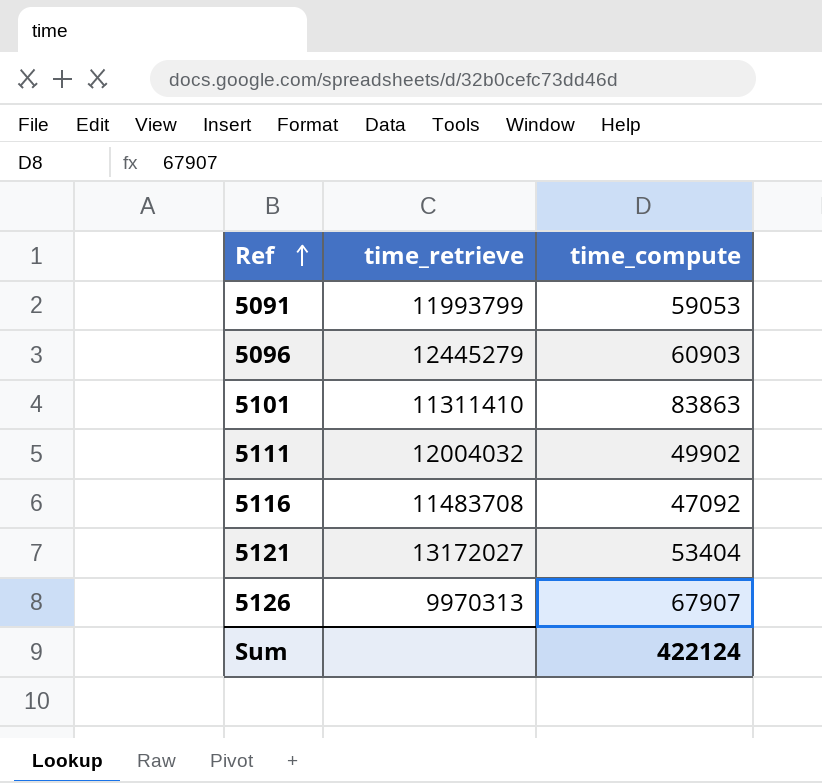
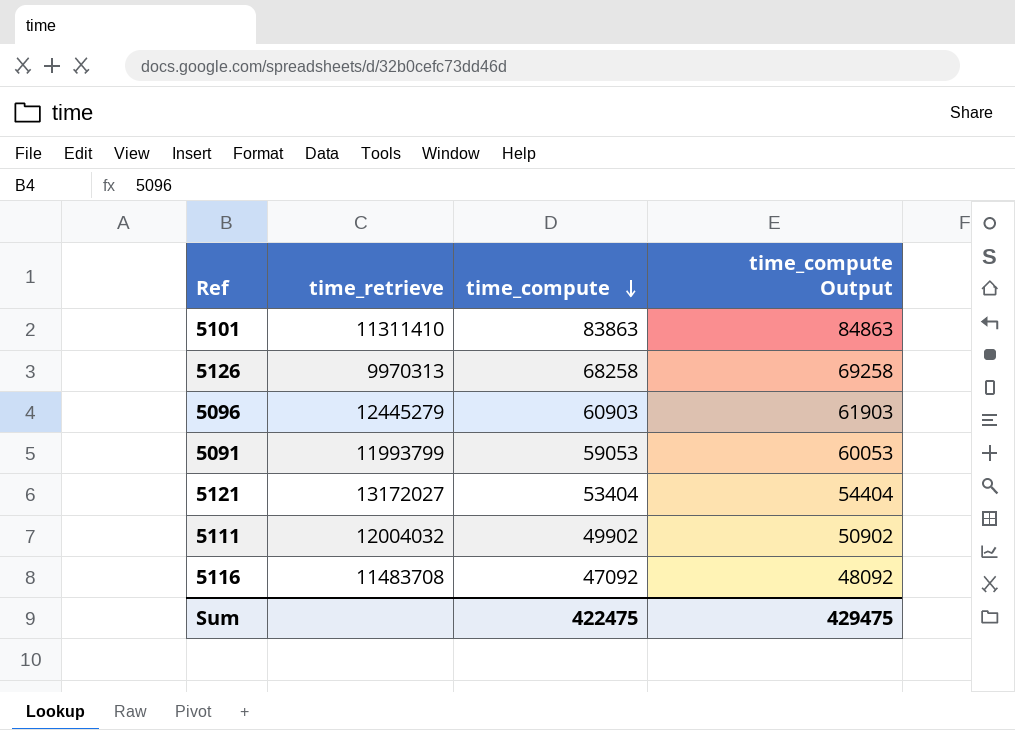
row order: Ref ascending -> time_compute descending
column time_compute Output | formula: none -> [time_compute] + 1000
5126 | time_compute: 67907 -> 68258
Sum | time_compute: 422124 -> 422475

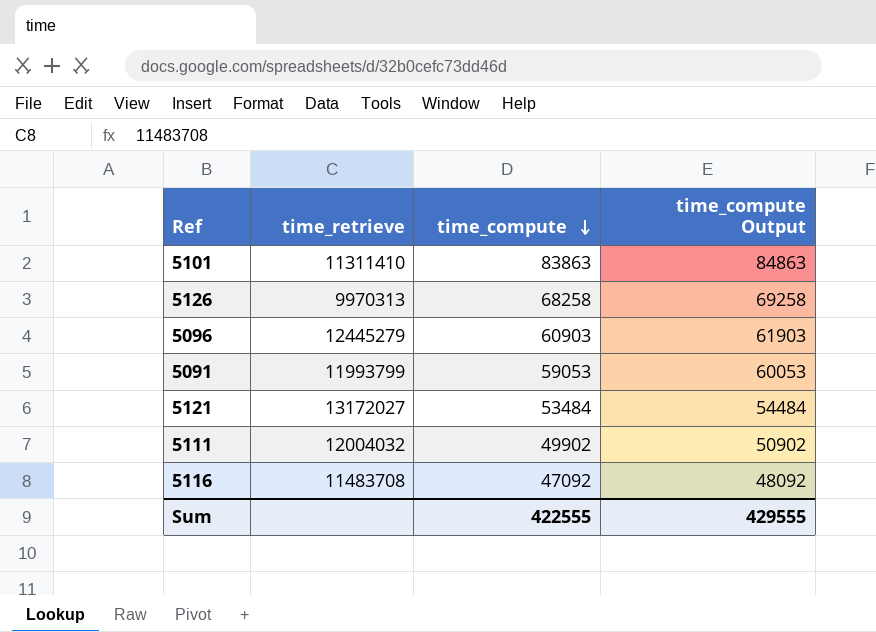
5121 | time_compute: 53404 -> 53484
5121 | time_compute Output: 54404 -> 54484
Sum | time_compute: 422475 -> 422555
Sum | time_compute Output: 429475 -> 429555

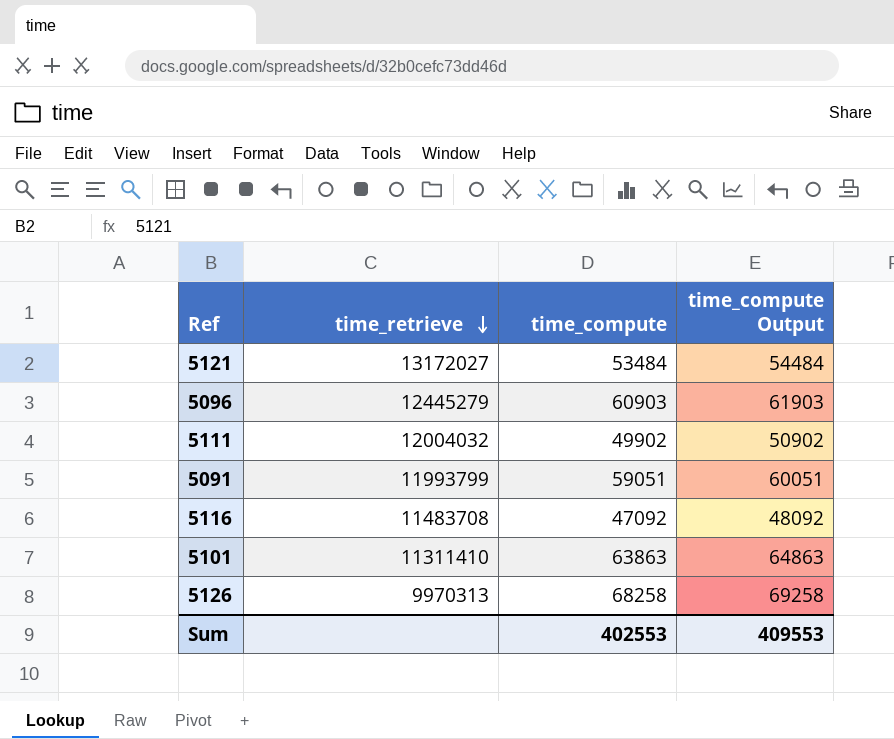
row order: time_compute descending -> time_retrieve descending
5091 | time_compute: 59053 -> 59051
5091 | time_compute Output: 60053 -> 60051
5101 | time_compute: 83863 -> 63863
5101 | time_compute Output: 84863 -> 64863
Sum | time_compute: 422555 -> 402553
Sum | time_compute Output: 429555 -> 409553

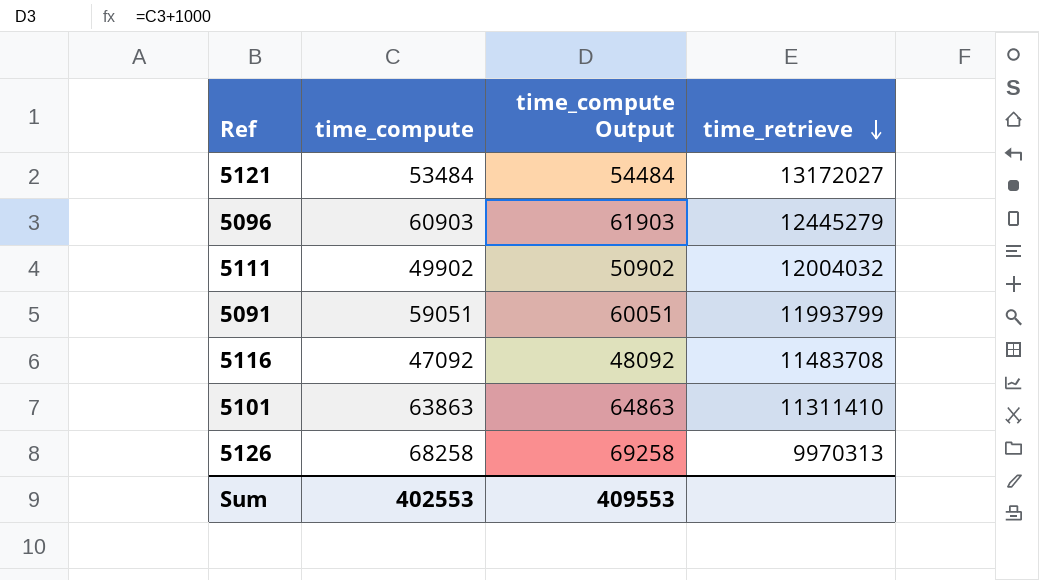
column time_retrieve | position: 2 -> 4

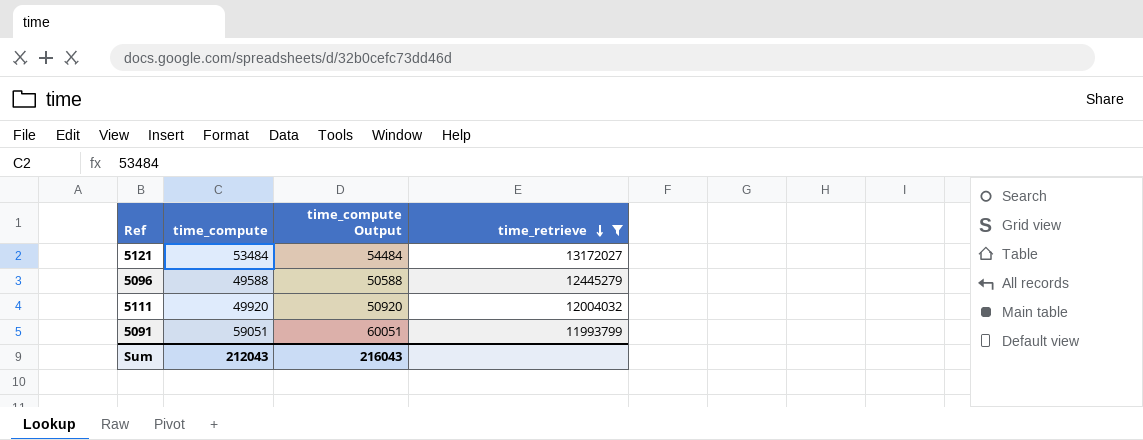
filter: none -> time_retrieve >= 11993799
5096 | time_compute: 60903 -> 49588
5096 | time_compute Output: 61903 -> 50588
5111 | time_compute: 49902 -> 49920
5111 | time_compute Output: 50902 -> 50920
Sum | time_compute: 402553 -> 212043
Sum | time_compute Output: 409553 -> 216043

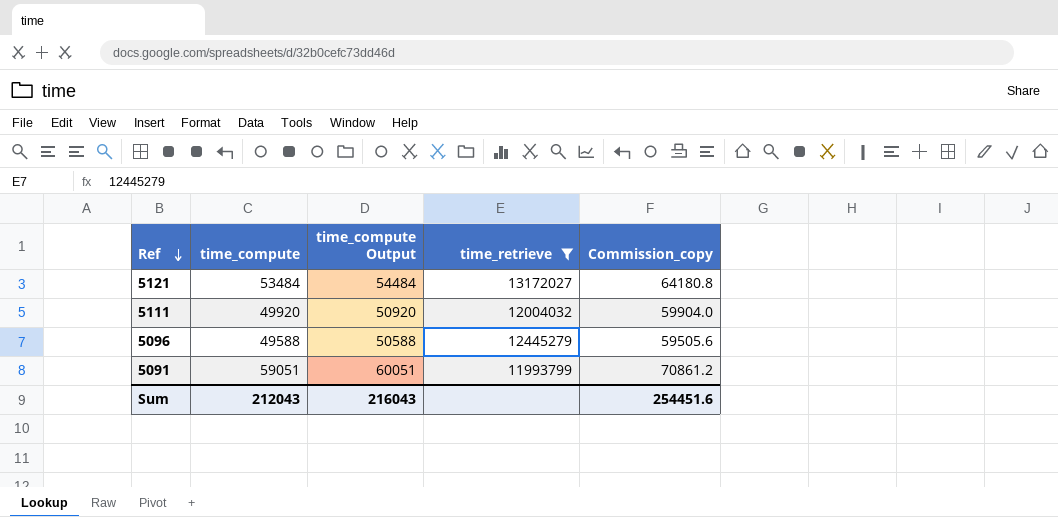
row order: time_retrieve descending -> Ref descending
column Commission_copy | formula: none -> [time_compute] * 1.2

